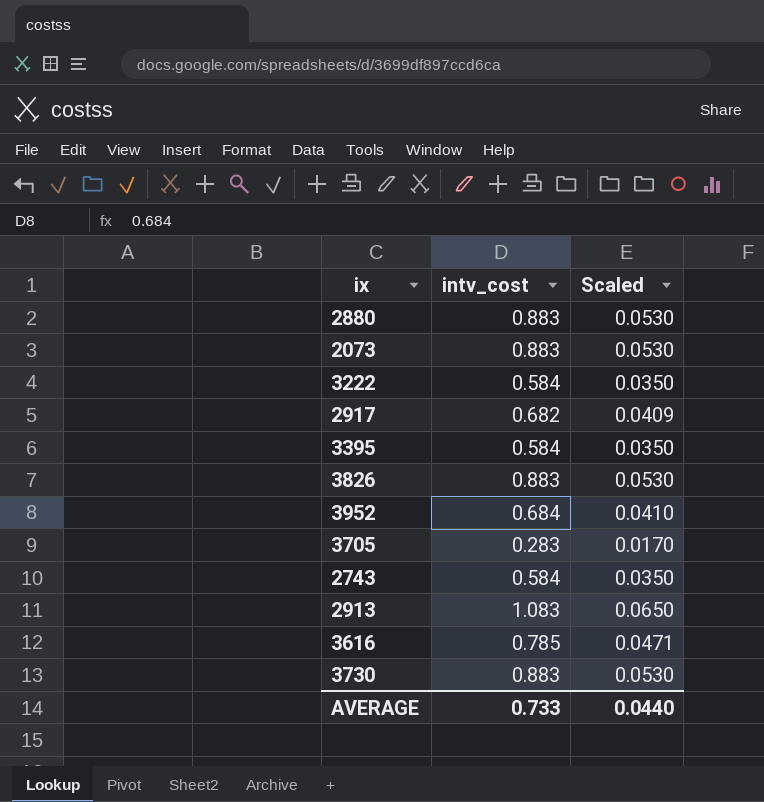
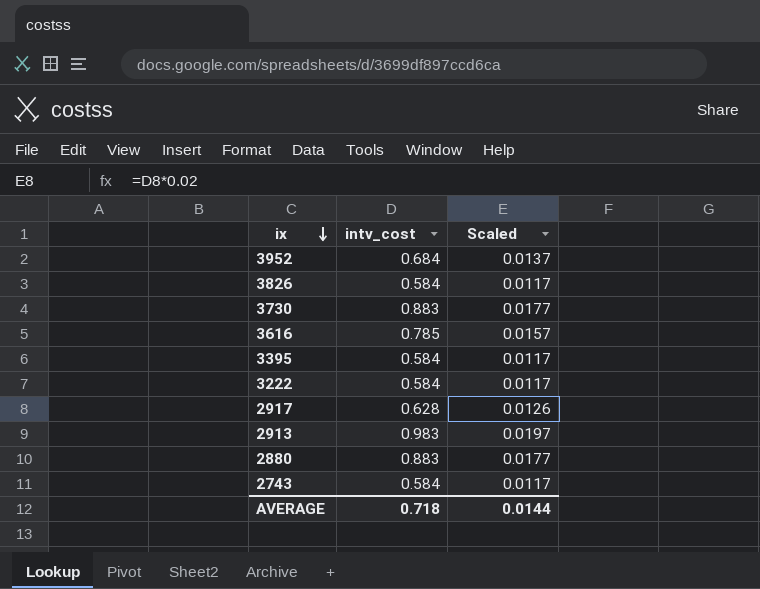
row order: none -> ix descending
column Scaled | formula: [intv_cost] * 0.06 -> [intv_cost] * 0.02
row 2073: 0.883 | 0.0530 -> none
row 3705: 0.283 | 0.0170 -> none
3826 | intv_cost: 0.883 -> 0.584
2917 | intv_cost: 0.682 -> 0.628
2913 | intv_cost: 1.083 -> 0.983
AVERAGE | intv_cost: 0.733 -> 0.718
AVERAGE | Scaled: 0.0440 -> 0.0144

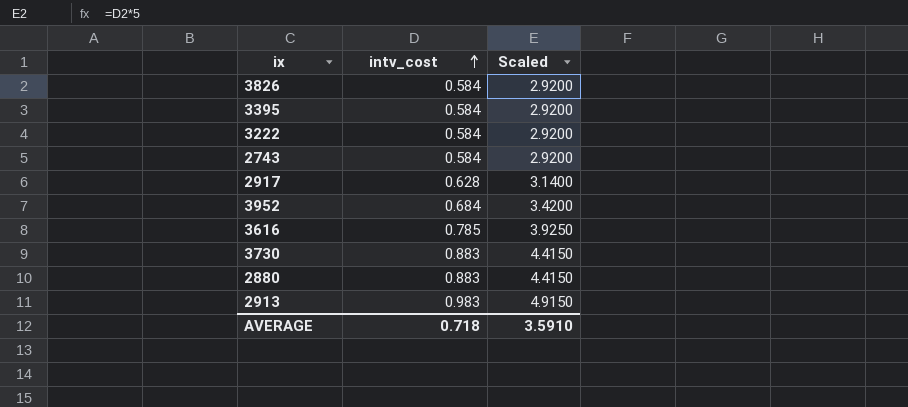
row order: ix descending -> intv_cost ascending
column Scaled | formula: [intv_cost] * 0.02 -> [intv_cost] * 5
AVERAGE | Scaled: 0.0144 -> 3.5910

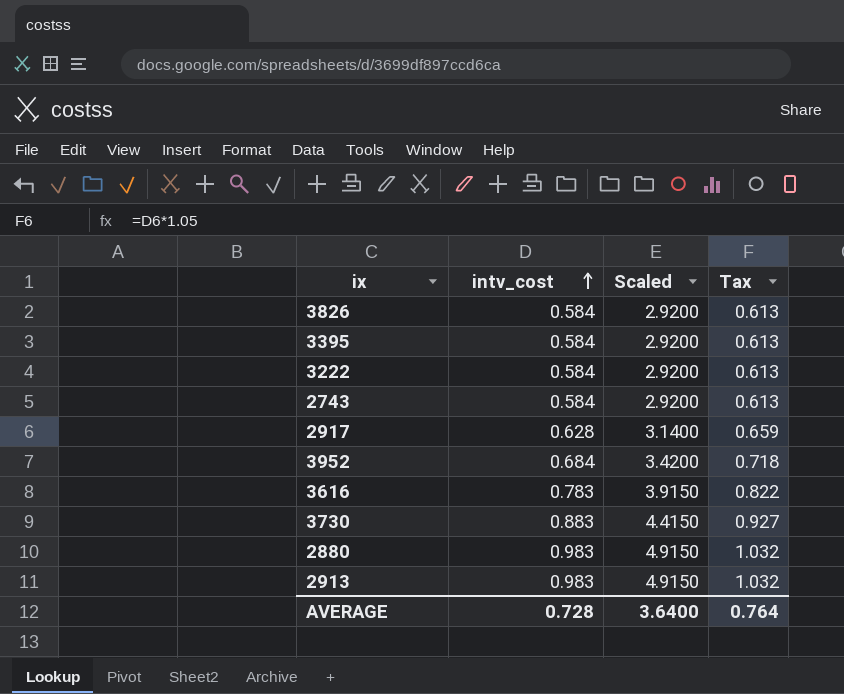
column Tax | formula: none -> [intv_cost] * 1.05
3616 | intv_cost: 0.785 -> 0.783
3616 | Scaled: 3.9250 -> 3.9150
2880 | intv_cost: 0.883 -> 0.983
2880 | Scaled: 4.4150 -> 4.9150
AVERAGE | intv_cost: 0.718 -> 0.728
AVERAGE | Scaled: 3.5910 -> 3.6400

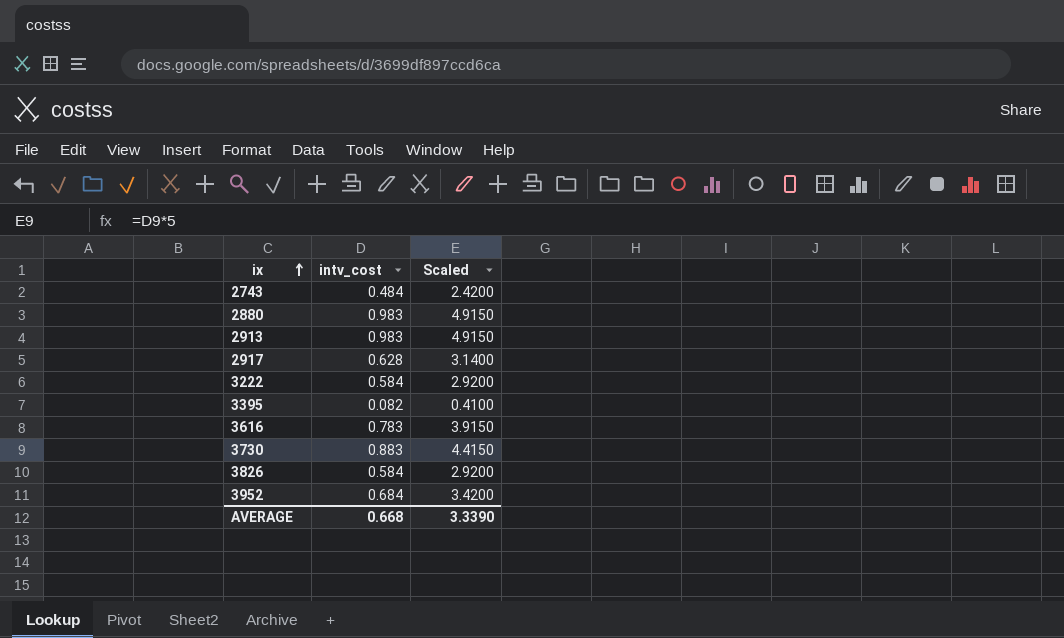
row order: intv_cost ascending -> ix ascending
column Tax | formula: [intv_cost] * 1.05 -> none
2743 | intv_cost: 0.584 -> 0.484
2743 | Scaled: 2.9200 -> 2.4200
3395 | intv_cost: 0.584 -> 0.082
3395 | Scaled: 2.9200 -> 0.4100
AVERAGE | intv_cost: 0.728 -> 0.668
AVERAGE | Scaled: 3.6400 -> 3.3390

